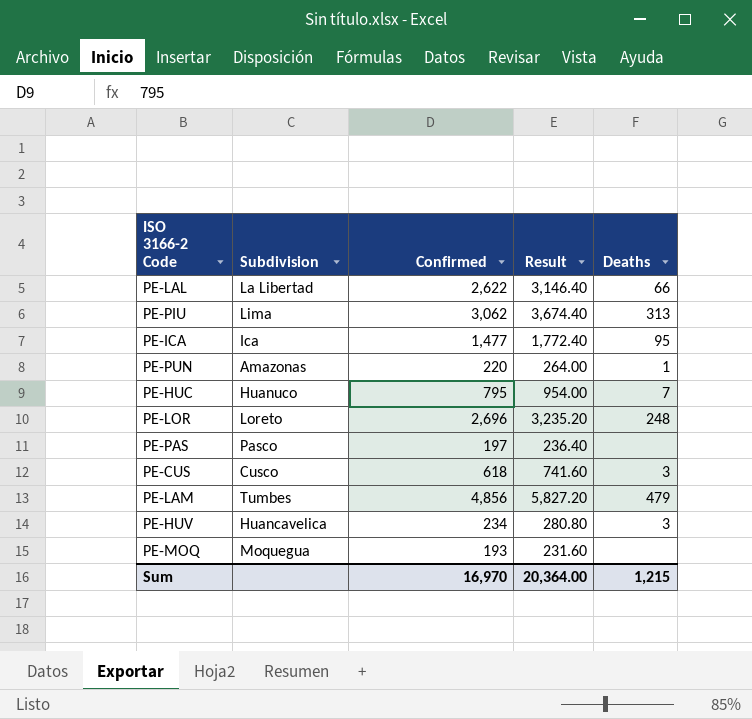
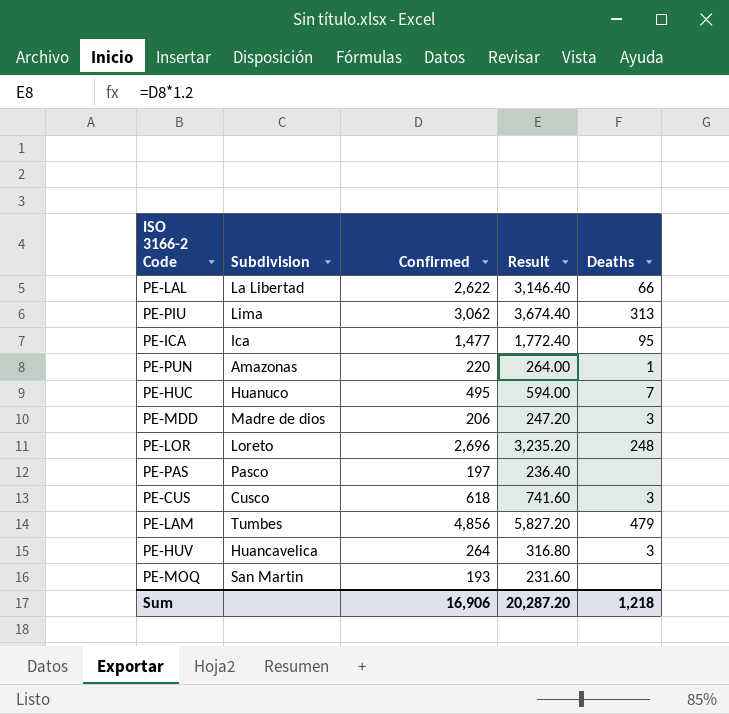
PE-HUC | Confirmed: 795 -> 495
PE-HUC | Result: 954.00 -> 594.00
row PE-MDD: none -> Madre de dios | 206 | 247.20 | 3
PE-HUV | Confirmed: 234 -> 264
PE-HUV | Result: 280.80 -> 316.80
PE-MOQ | Subdivision: Moquegua -> San Martin
Sum | Confirmed: 16,970 -> 16,906
Sum | Result: 20,364.00 -> 20,287.20
Sum | Deaths: 1,215 -> 1,218

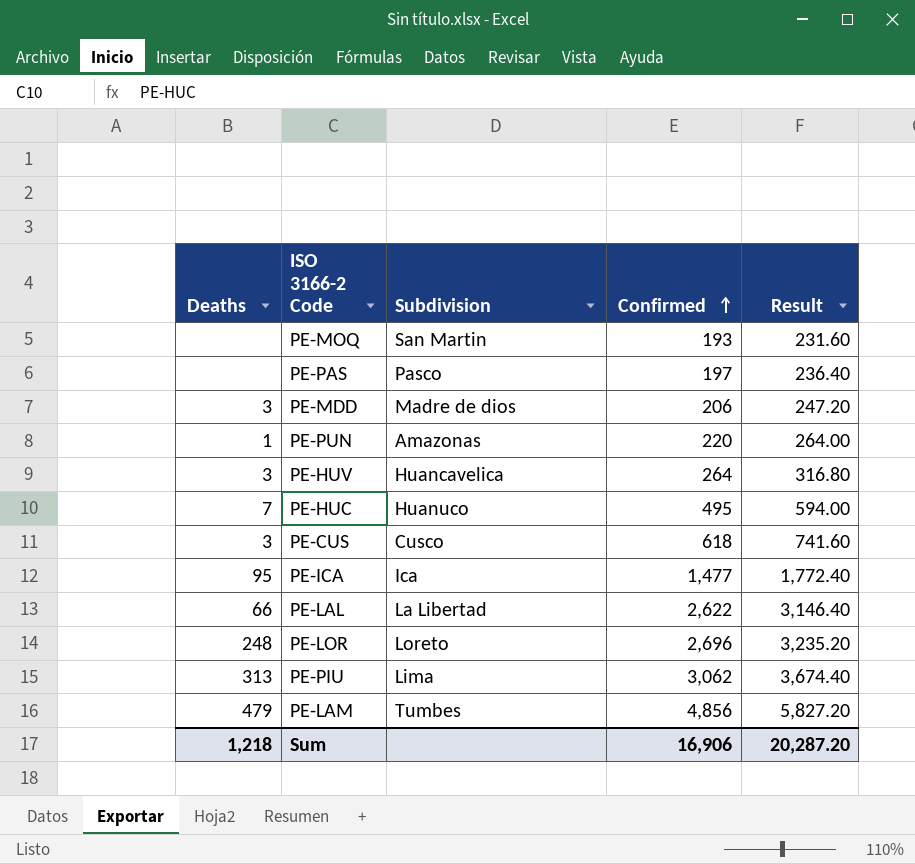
row order: none -> Confirmed ascending
column Deaths | position: 5 -> 1

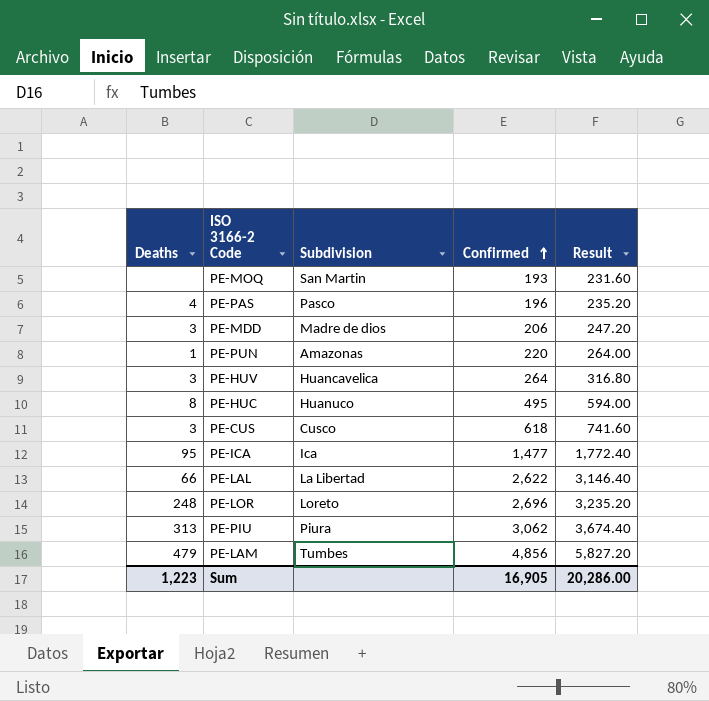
PE-PAS | Deaths: none -> 4
PE-PAS | Confirmed: 197 -> 196
PE-PAS | Result: 236.40 -> 235.20
PE-HUC | Deaths: 7 -> 8
PE-PIU | Subdivision: Lima -> Piura
Sum | Deaths: 1,218 -> 1,223
Sum | Confirmed: 16,906 -> 16,905
Sum | Result: 20,287.20 -> 20,286.00

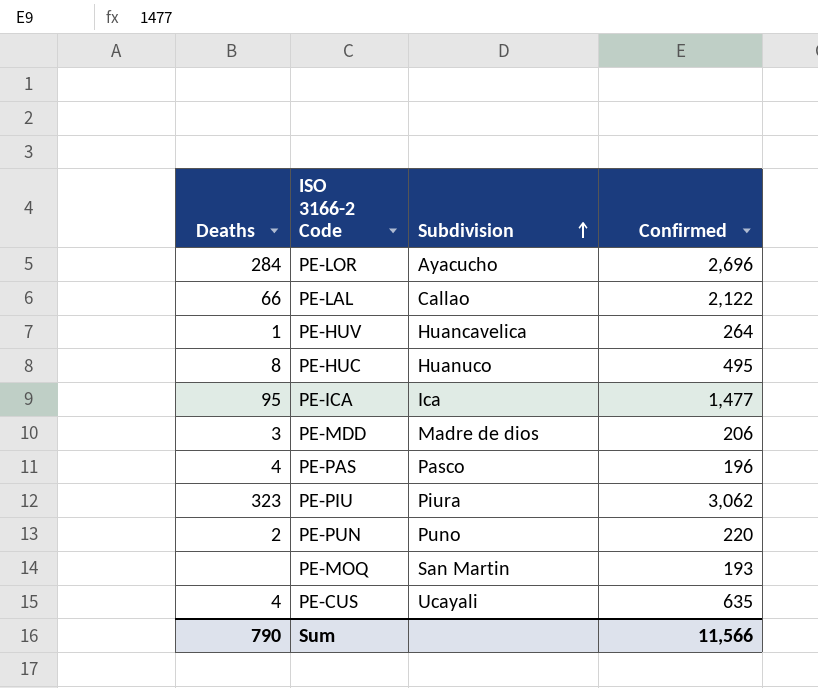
row order: Confirmed ascending -> Subdivision ascending
column Result | formula: [Confirmed] * 1.2 -> none
row PE-LAM: 479 | Tumbes | 4,856 | 5,827.20 -> none
PE-LOR | Deaths: 248 -> 284
PE-LOR | Subdivision: Loreto -> Ayacucho
PE-LAL | Subdivision: La Libertad -> Callao
PE-LAL | Confirmed: 2,622 -> 2,122
PE-HUV | Deaths: 3 -> 1
PE-PIU | Deaths: 313 -> 323
PE-PUN | Deaths: 1 -> 2
PE-PUN | Subdivision: Amazonas -> Puno
PE-CUS | Deaths: 3 -> 4
PE-CUS | Subdivision: Cusco -> Ucayali
PE-CUS | Confirmed: 618 -> 635
Sum | Deaths: 1,223 -> 790
Sum | Confirmed: 16,905 -> 11,566

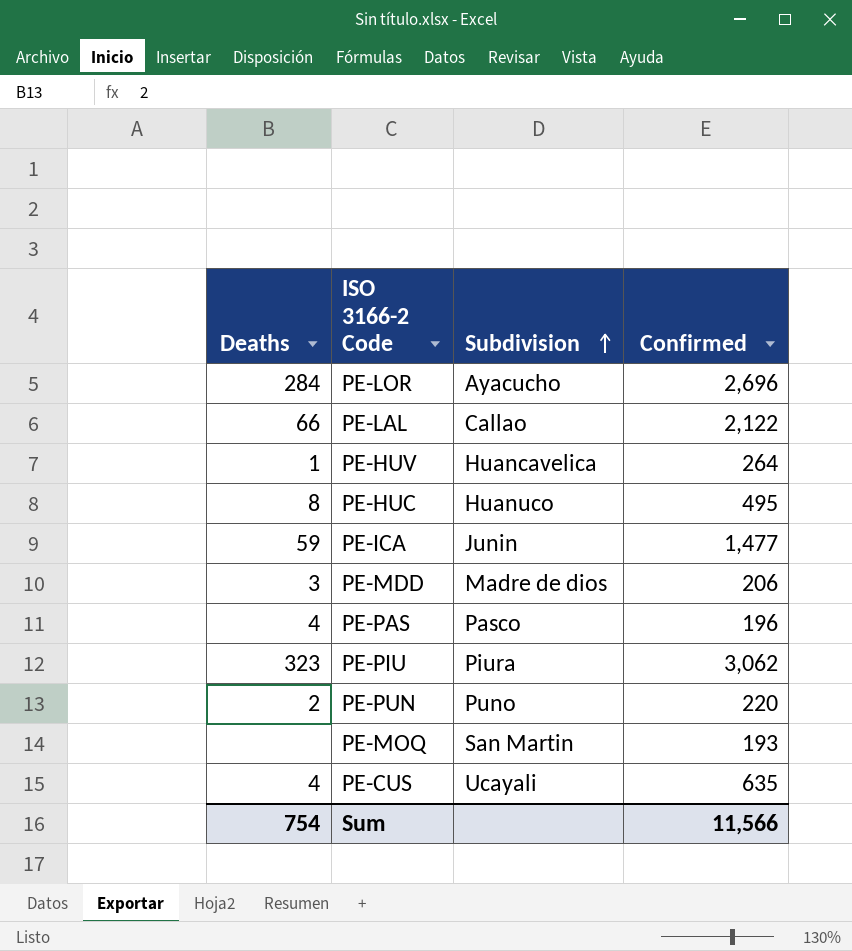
PE-ICA | Deaths: 95 -> 59
PE-ICA | Subdivision: Ica -> Junin
Sum | Deaths: 790 -> 754

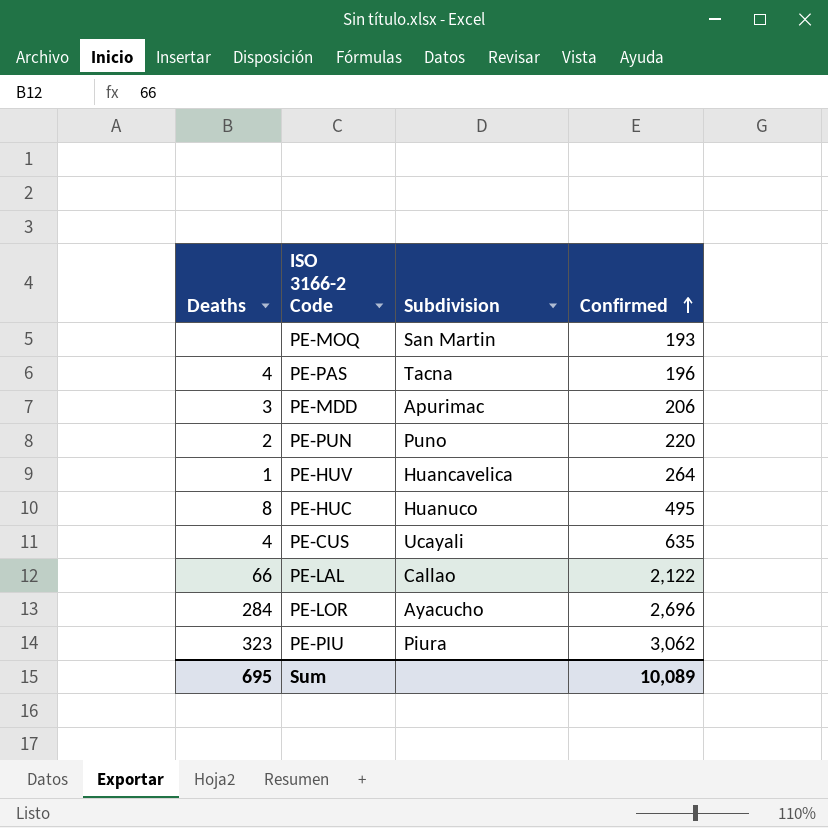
row order: Subdivision ascending -> Confirmed ascending
row PE-ICA: 59 | Junin | 1,477 -> none
PE-PAS | Subdivision: Pasco -> Tacna
PE-MDD | Subdivision: Madre de dios -> Apurimac
Sum | Deaths: 754 -> 695
Sum | Confirmed: 11,566 -> 10,089

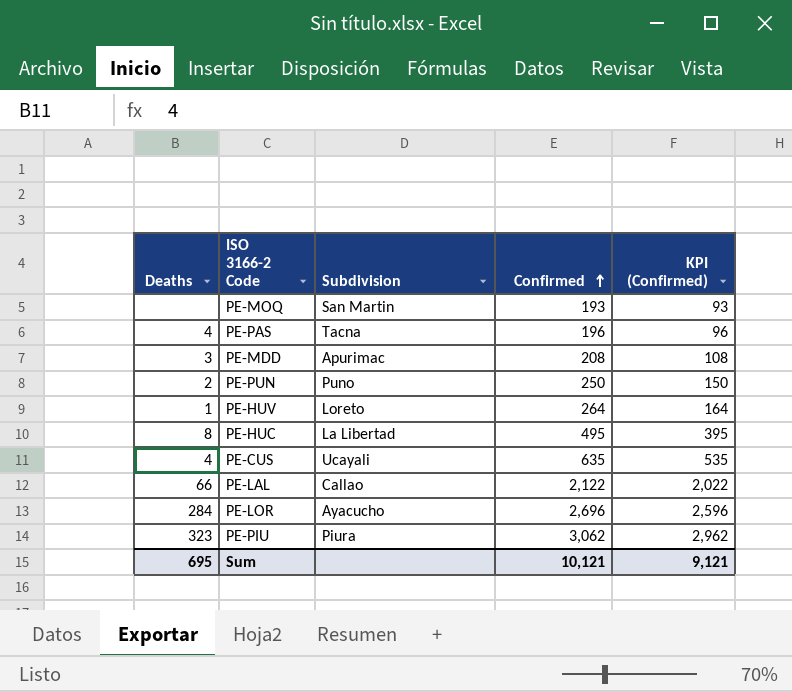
column KPI (Confirmed) | formula: none -> [Confirmed] - 100
PE-MDD | Confirmed: 206 -> 208
PE-PUN | Confirmed: 220 -> 250
PE-HUV | Subdivision: Huancavelica -> Loreto
PE-HUC | Subdivision: Huanuco -> La Libertad
Sum | Confirmed: 10,089 -> 10,121

